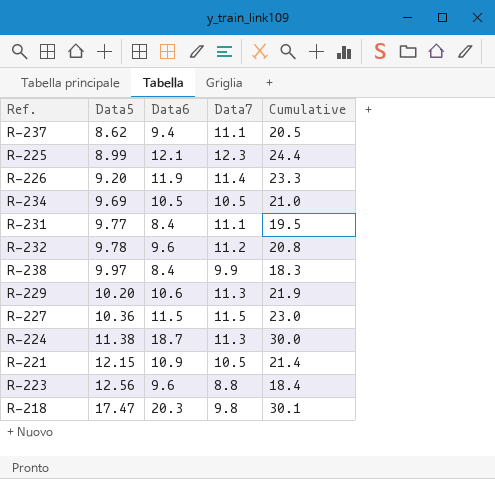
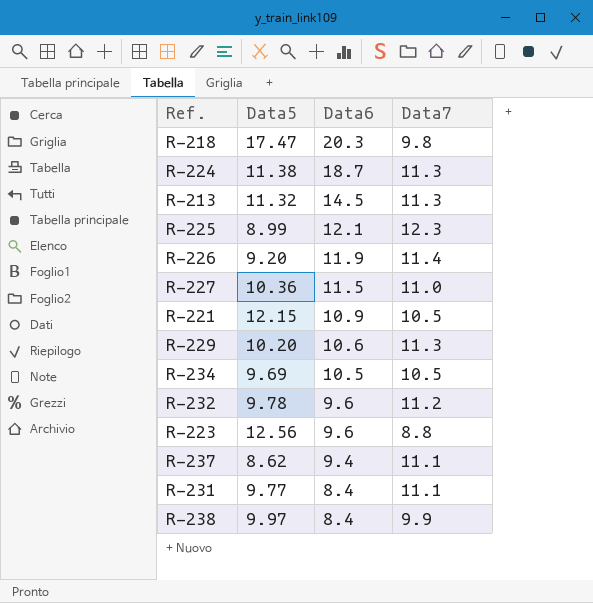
row order: Data5 ascending -> Data6 descending
column Cumulative | formula: [Data6] + [Data7] -> none
row R-213: none -> 11.32 | 14.5 | 11.3
R-227 | Data7: 11.5 -> 11.0

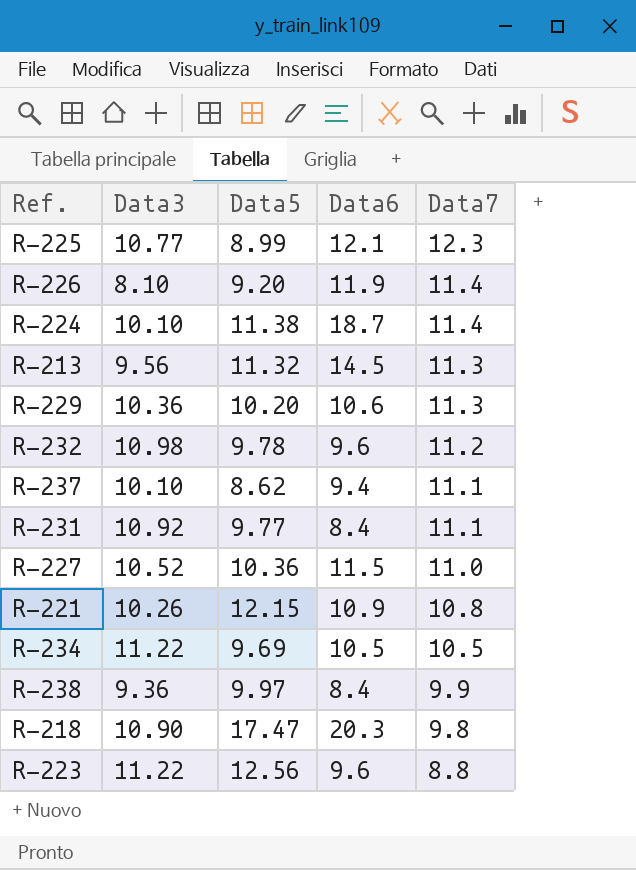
row order: Data6 descending -> Data7 descending
column Data3 | position: none -> 2
R-224 | Data7: 11.3 -> 11.4
R-221 | Data7: 10.5 -> 10.8

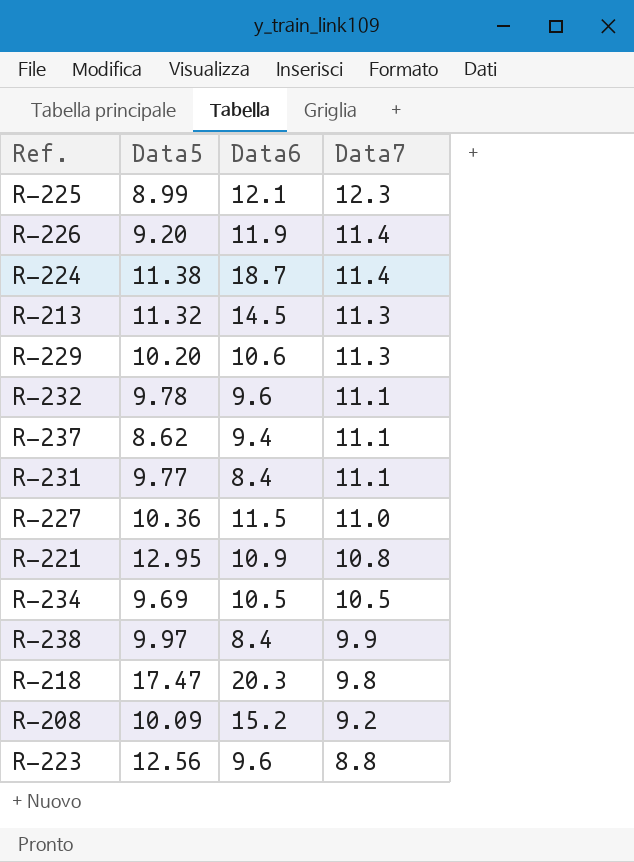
column Data3 | position: 2 -> none
R-232 | Data7: 11.2 -> 11.1
R-221 | Data5: 12.15 -> 12.95
row R-208: none -> 10.09 | 15.2 | 9.2

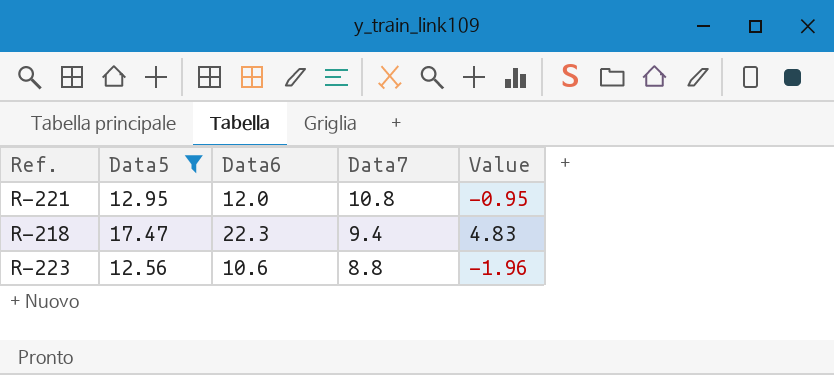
filter: none -> Data5 >= 12.56
column Value | formula: none -> [Data6] - [Data5]
R-221 | Data6: 10.9 -> 12.0
R-218 | Data6: 20.3 -> 22.3
R-218 | Data7: 9.8 -> 9.4
R-223 | Data6: 9.6 -> 10.6

